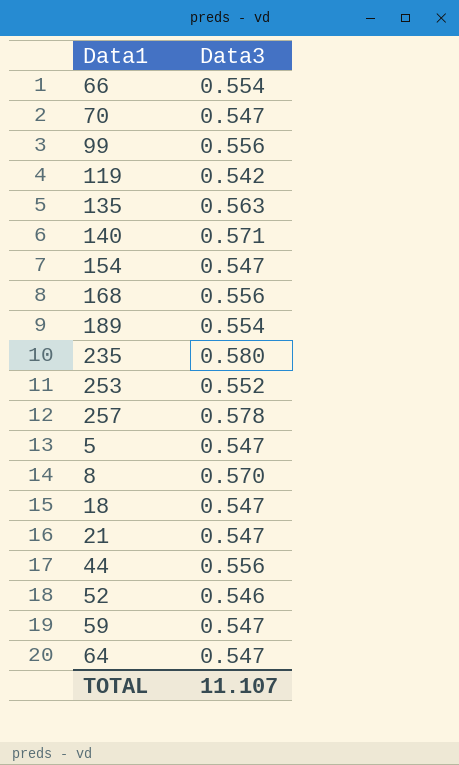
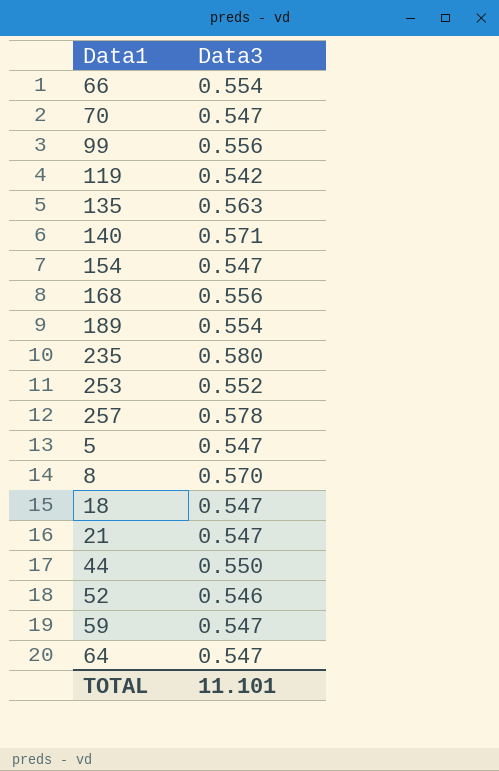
44 | Data3: 0.556 -> 0.550
TOTAL | Data3: 11.107 -> 11.101

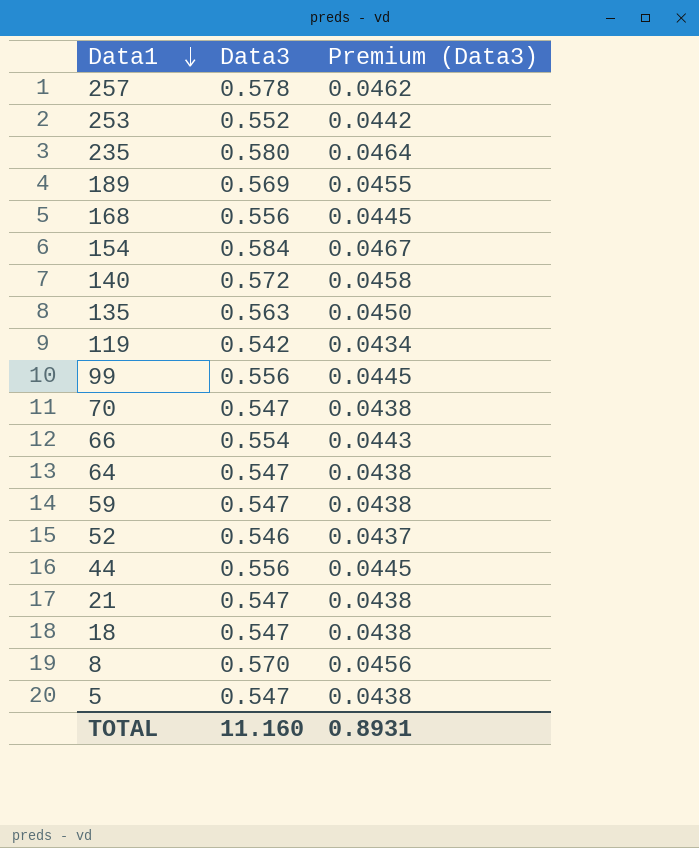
row order: none -> Data1 descending
column Premium (Data3) | formula: none -> [Data3] * 0.08
189 | Data3: 0.554 -> 0.569
154 | Data3: 0.547 -> 0.584
140 | Data3: 0.571 -> 0.572
44 | Data3: 0.550 -> 0.556
TOTAL | Data3: 11.101 -> 11.160

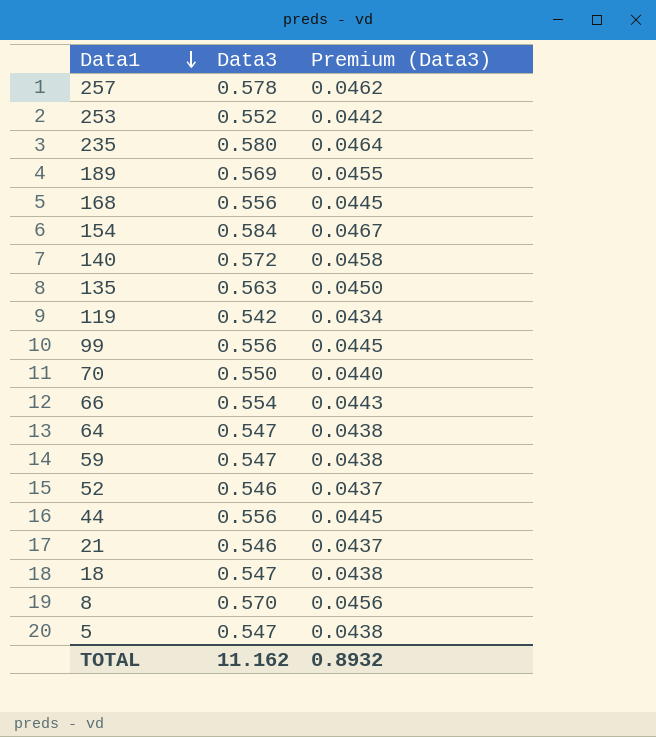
70 | Data3: 0.547 -> 0.550
70 | Premium (Data3): 0.0438 -> 0.0440
21 | Data3: 0.547 -> 0.546
21 | Premium (Data3): 0.0438 -> 0.0437
TOTAL | Data3: 11.160 -> 11.162
TOTAL | Premium (Data3): 0.8931 -> 0.8932

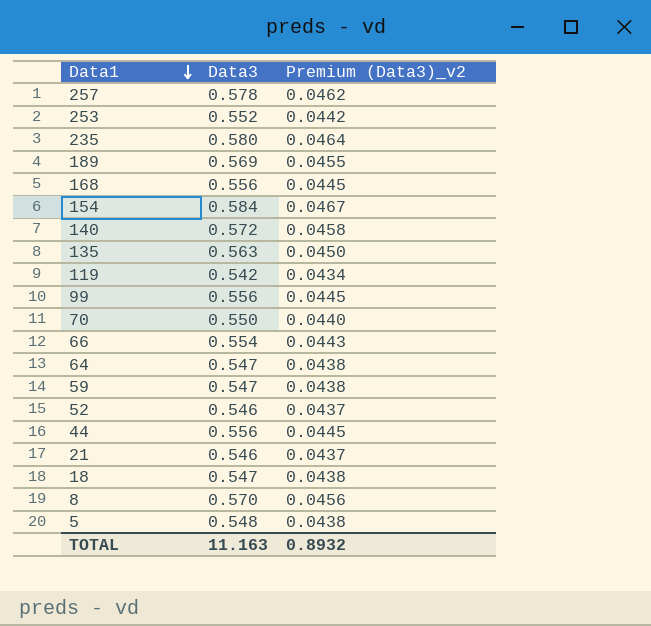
column name: Premium (Data3) -> Premium (Data3)_v2
5 | Data3: 0.547 -> 0.548
TOTAL | Data3: 11.162 -> 11.163

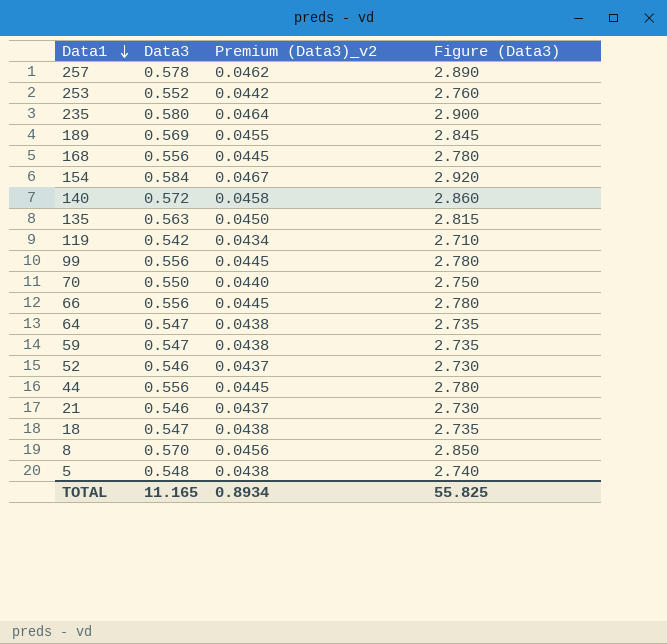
column Figure (Data3) | formula: none -> [Data3] * 5
66 | Data3: 0.554 -> 0.556
66 | Premium (Data3)_v2: 0.0443 -> 0.0445
TOTAL | Data3: 11.163 -> 11.165
TOTAL | Premium (Data3)_v2: 0.8932 -> 0.8934

